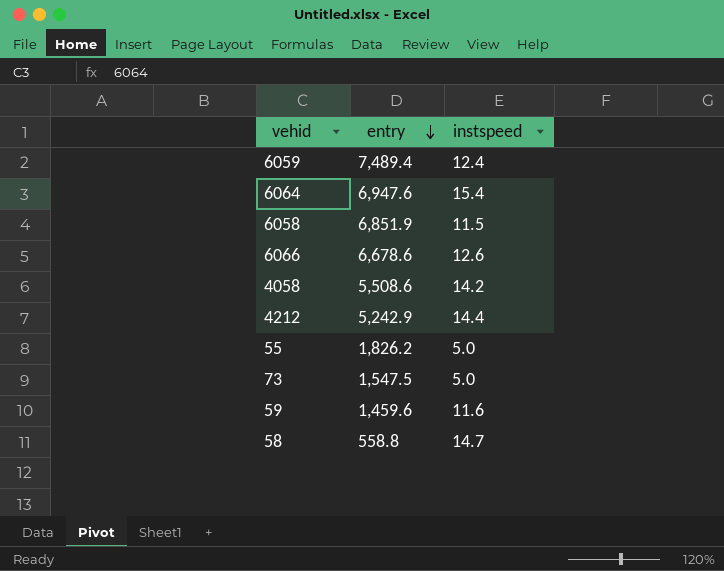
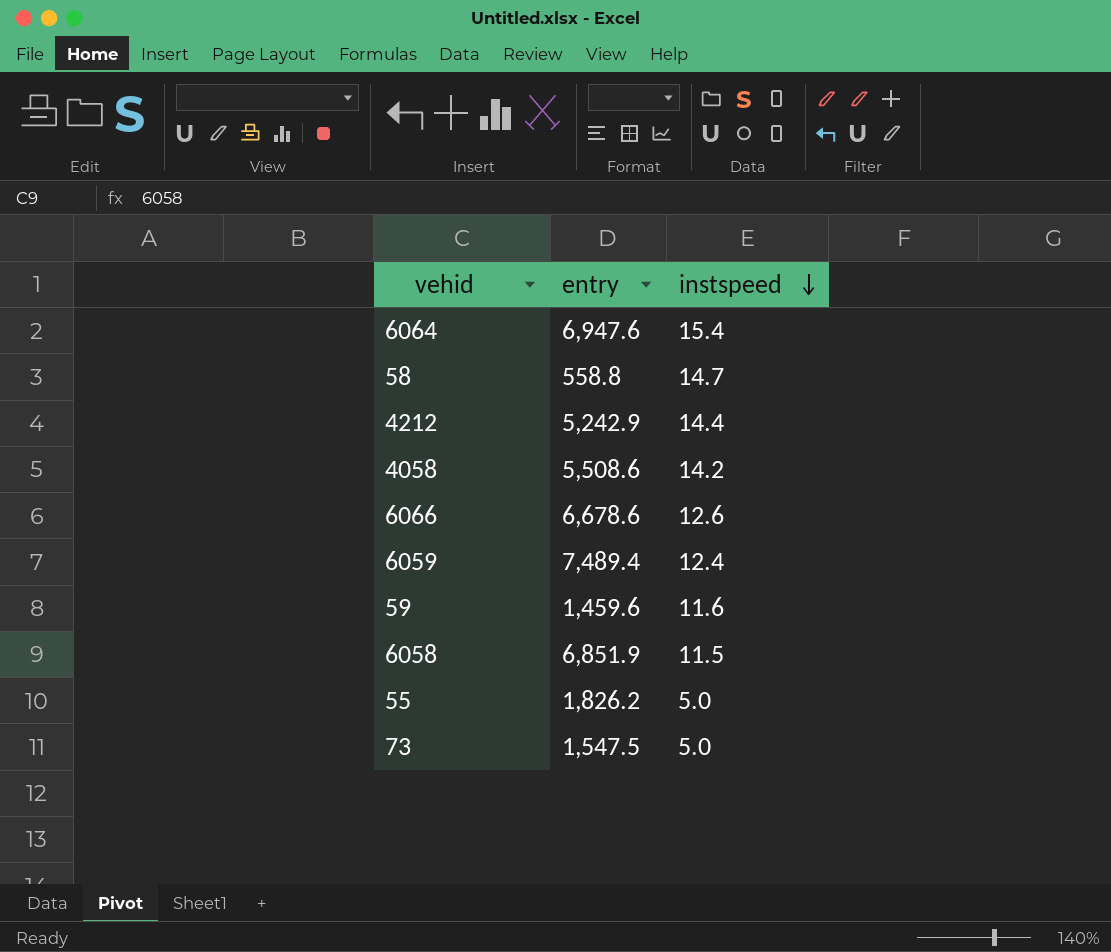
row order: entry descending -> instspeed descending

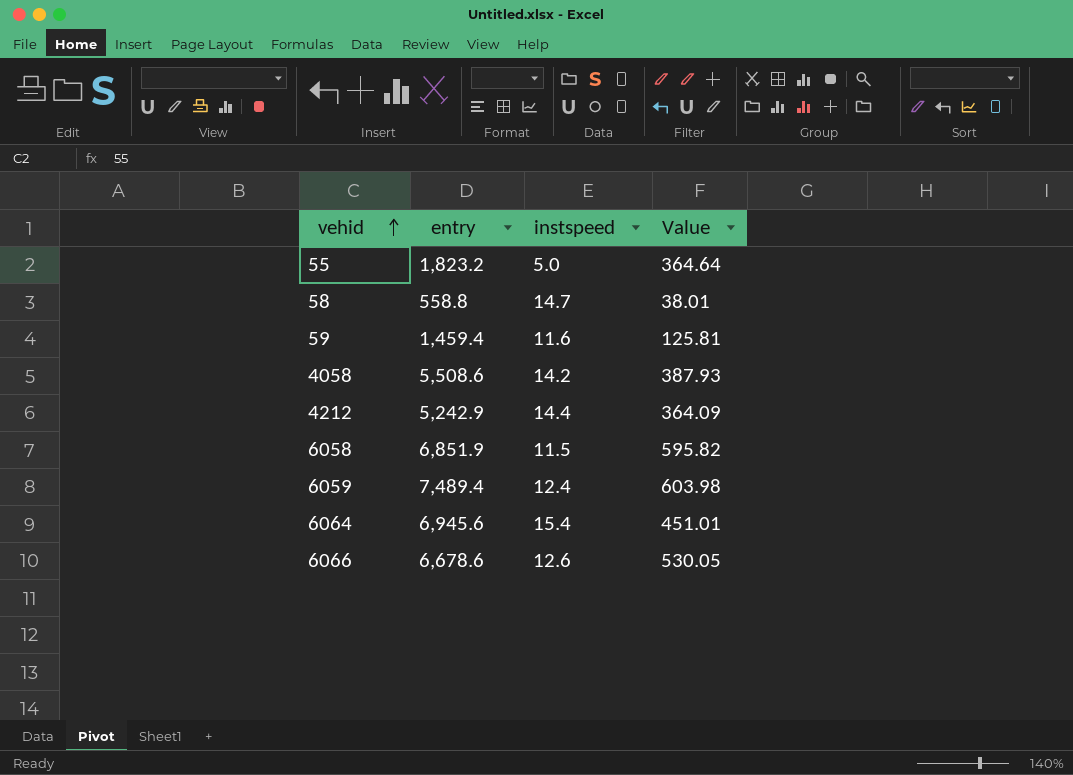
row order: instspeed descending -> vehid ascending
column Value | formula: none -> [entry] / [instspeed]
row 73: 1,547.5 | 5.0 -> none
55 | entry: 1,826.2 -> 1,823.2
59 | entry: 1,459.6 -> 1,459.4
6064 | entry: 6,947.6 -> 6,945.6

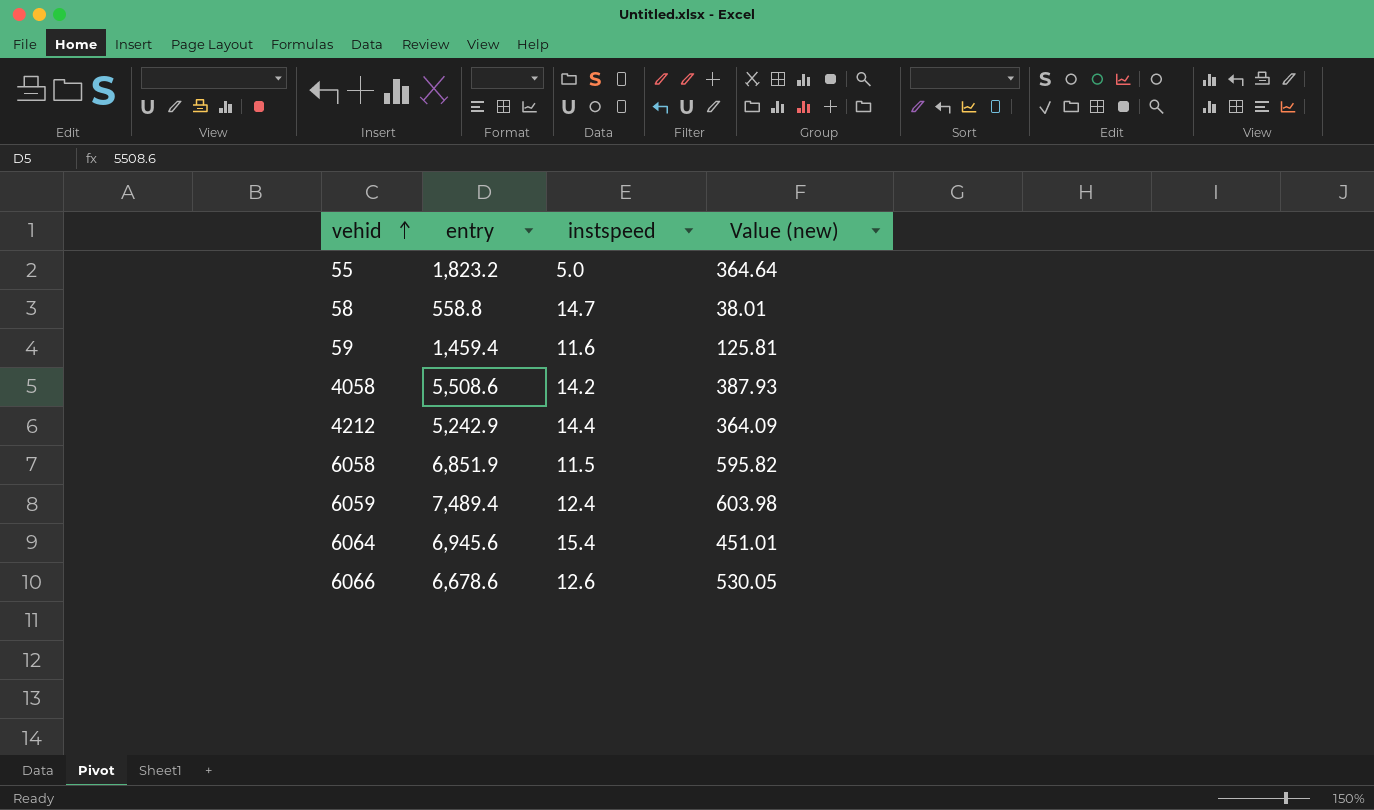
column name: Value -> Value (new)

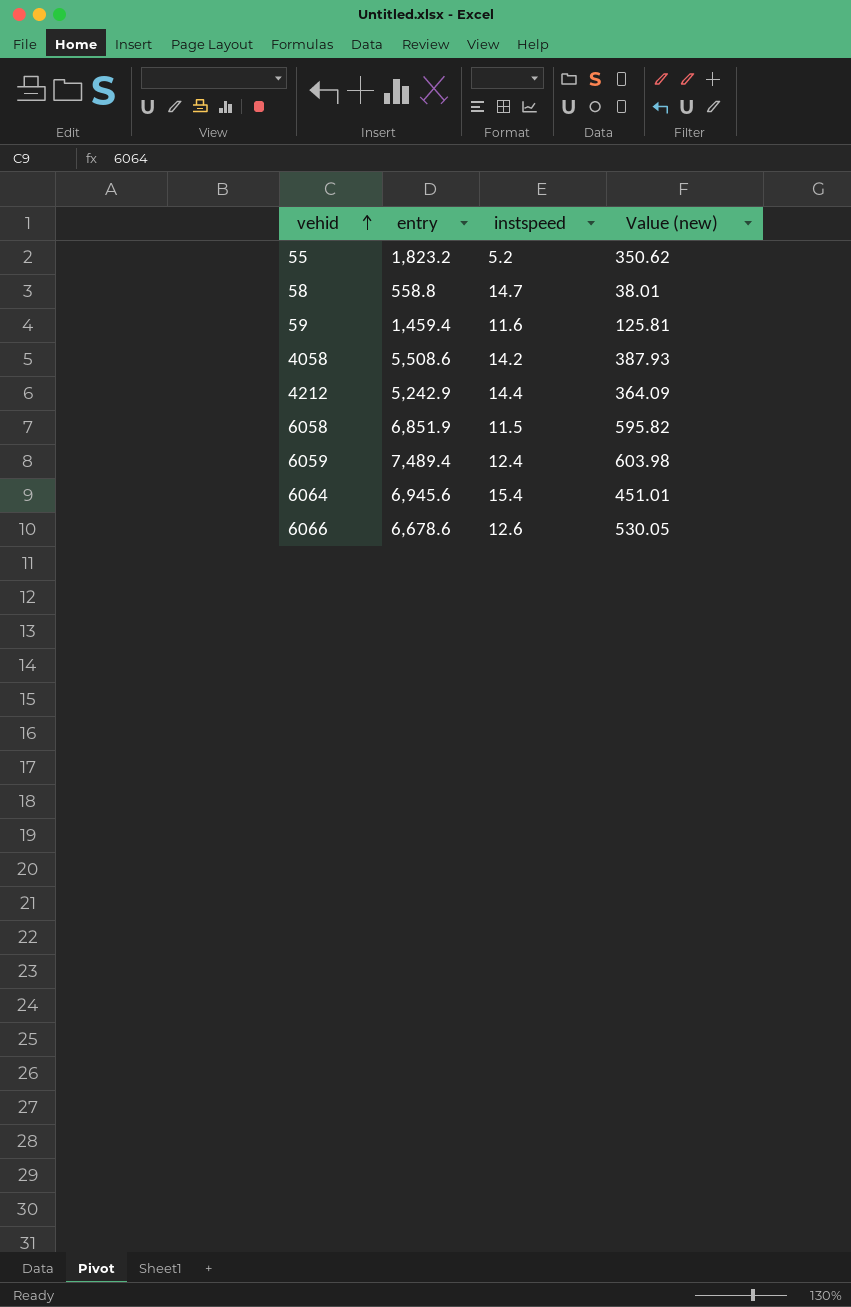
55 | instspeed: 5.0 -> 5.2
55 | Value (new): 364.64 -> 350.62

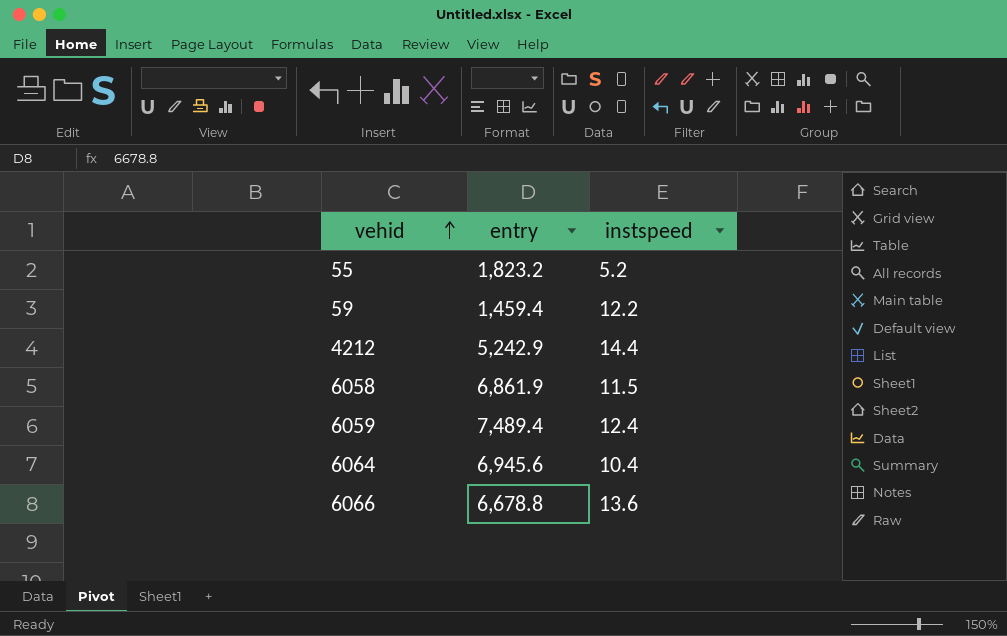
column Value (new) | formula: [entry] / [instspeed] -> none
row 58: 558.8 | 14.7 | 38.01 -> none
row 4058: 5,508.6 | 14.2 | 387.93 -> none
59 | instspeed: 11.6 -> 12.2
6058 | entry: 6,851.9 -> 6,861.9
6064 | instspeed: 15.4 -> 10.4
6066 | entry: 6,678.6 -> 6,678.8
6066 | instspeed: 12.6 -> 13.6

